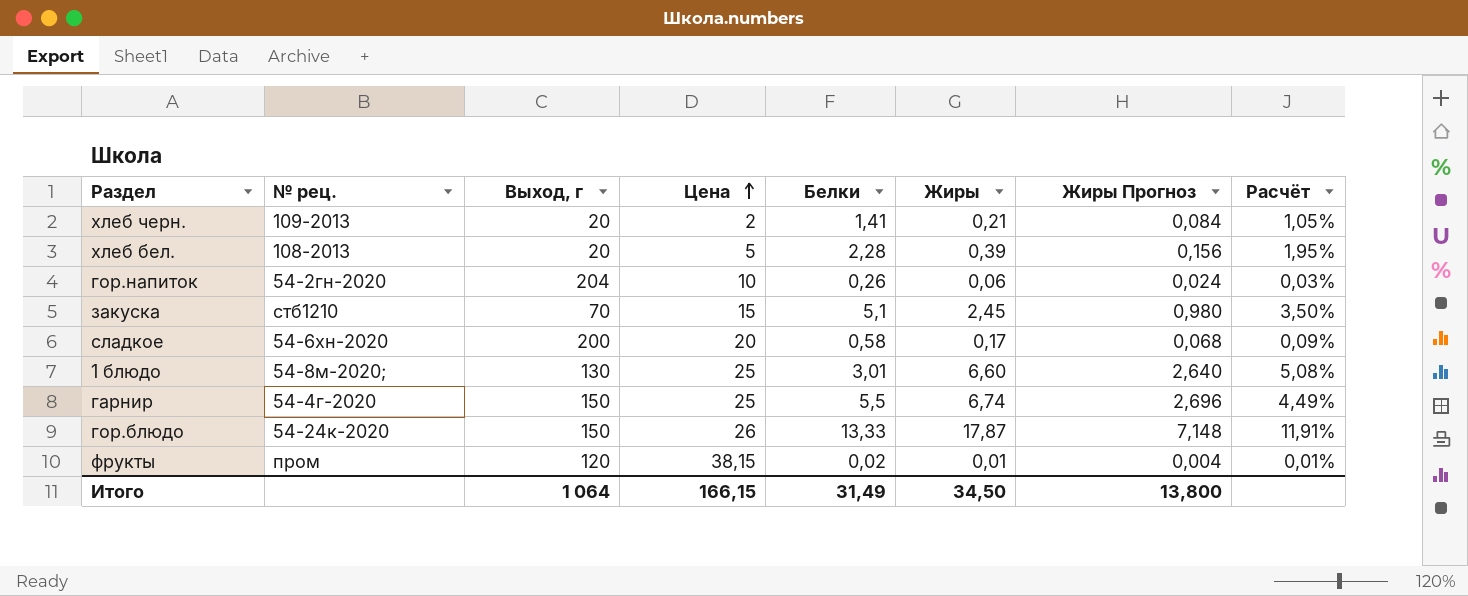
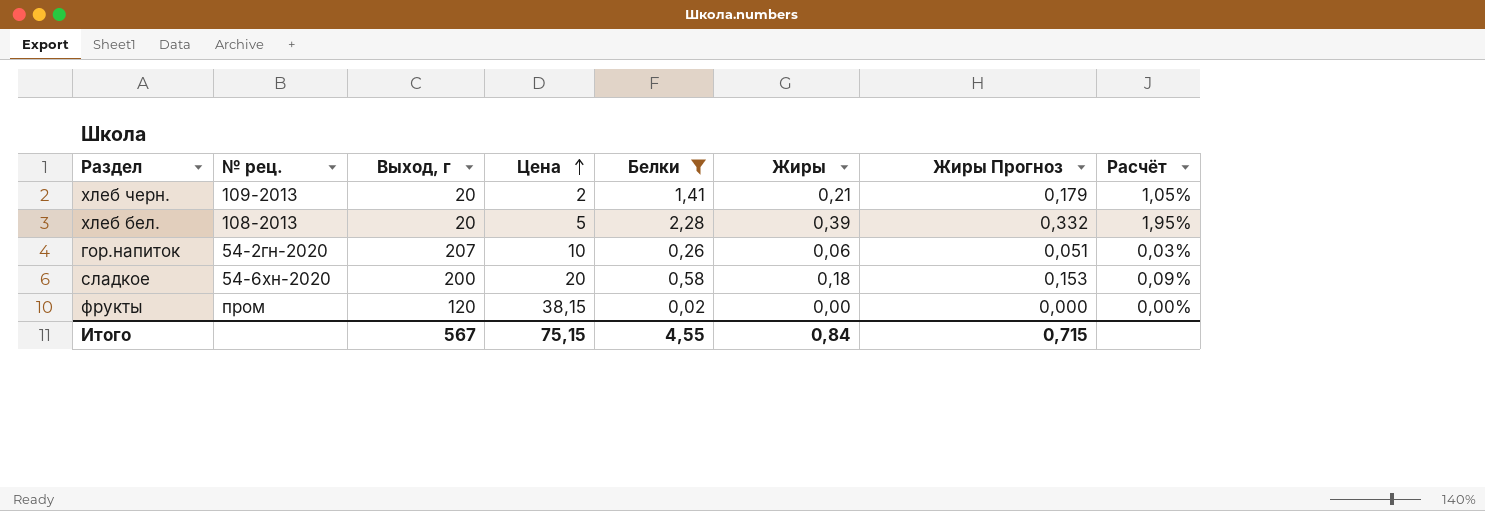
filter: none -> Белки <= 2,28
column Жиры Прогноз | formula: [Жиры] * 0,4 -> [Жиры] * 0,85
гор.напиток | Выход, г: 204 -> 207
сладкое | Жиры: 0,17 -> 0,18
фрукты | Жиры: 0,01 -> 0,00
фрукты | Расчёт: 0,01% -> 0,00%
Итого | Выход, г: 1 064 -> 567
Итого | Цена: 166,15 -> 75,15
Итого | Белки: 31,49 -> 4,55
Итого | Жиры: 34,50 -> 0,84
Итого | Жиры Прогноз: 13,800 -> 0,715

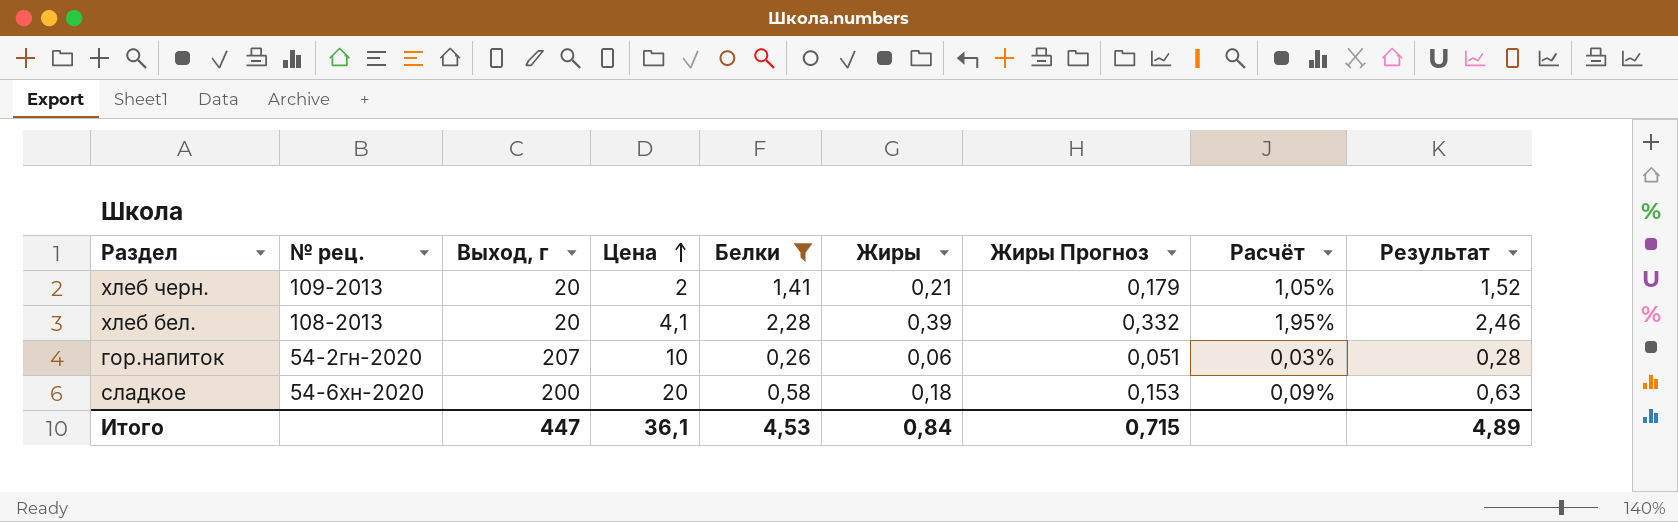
column Результат | formula: none -> [Белки] * 1,08
row фрукты: пром | 120 | 38,15 | 0,02 | 0,00 | 0,000 | 0,00% -> none
хлеб бел. | Цена: 5 -> 4,1
Итого | Выход, г: 567 -> 447
Итого | Цена: 75,15 -> 36,1
Итого | Белки: 4,55 -> 4,53

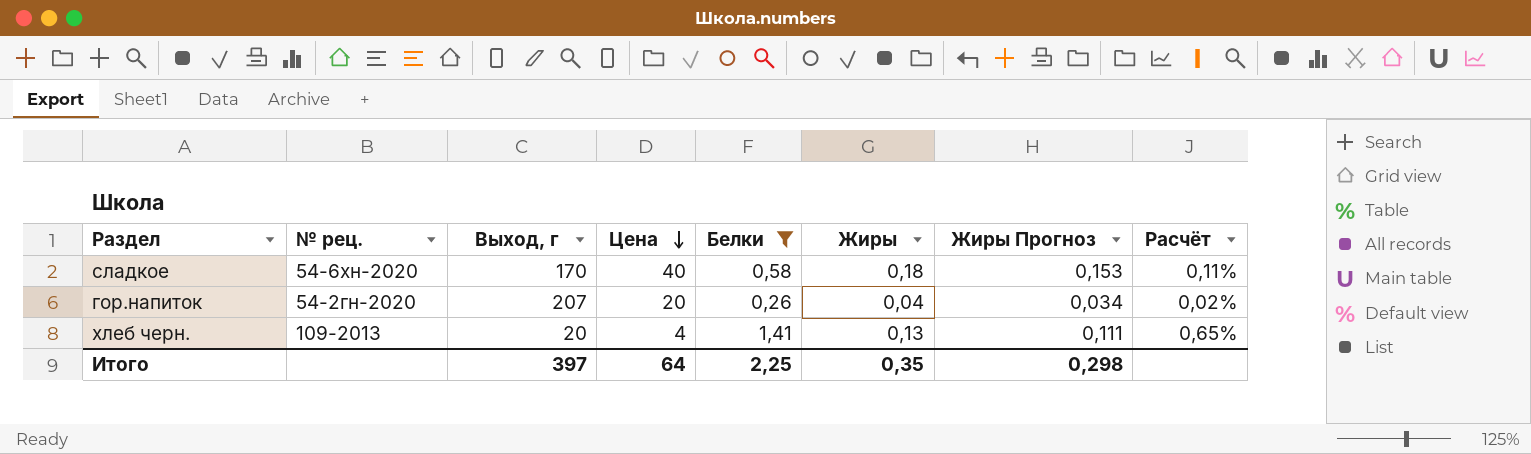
row order: Цена ascending -> Цена descending
column Результат | formula: [Белки] * 1,08 -> none
row хлеб бел.: 108-2013 | 20 | 4,1 | 2,28 | 0,39 | 0,332 | 1,95% | 2,46 -> none
сладкое | Выход, г: 200 -> 170
сладкое | Цена: 20 -> 40
сладкое | Расчёт: 0,09% -> 0,11%
гор.напиток | Цена: 10 -> 20
гор.напиток | Жиры: 0,06 -> 0,04
гор.напиток | Жиры Прогноз: 0,051 -> 0,034
гор.напиток | Расчёт: 0,03% -> 0,02%
хлеб черн. | Цена: 2 -> 4
хлеб черн. | Жиры: 0,21 -> 0,13
хлеб черн. | Жиры Прогноз: 0,179 -> 0,111
хлеб черн. | Расчёт: 1,05% -> 0,65%
Итого | Выход, г: 447 -> 397
Итого | Цена: 36,1 -> 64
Итого | Белки: 4,53 -> 2,25
Итого | Жиры: 0,84 -> 0,35
Итого | Жиры Прогноз: 0,715 -> 0,298

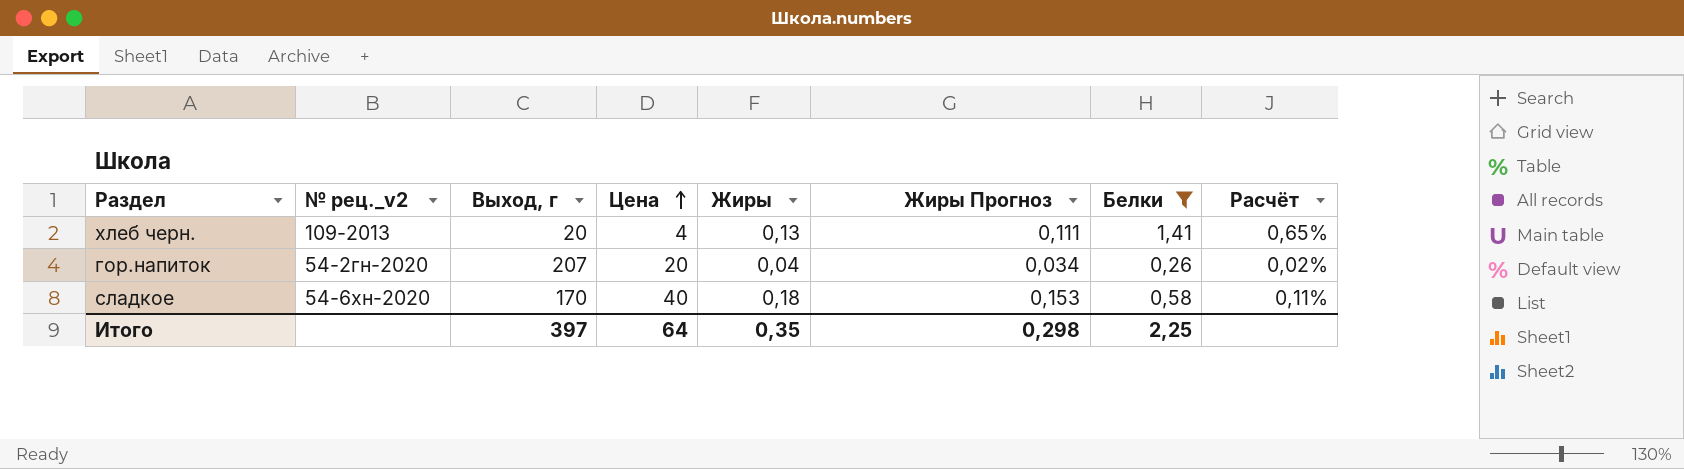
row order: Цена descending -> Цена ascending
column name: № рец. -> № рец._v2
column Белки | position: 5 -> 7

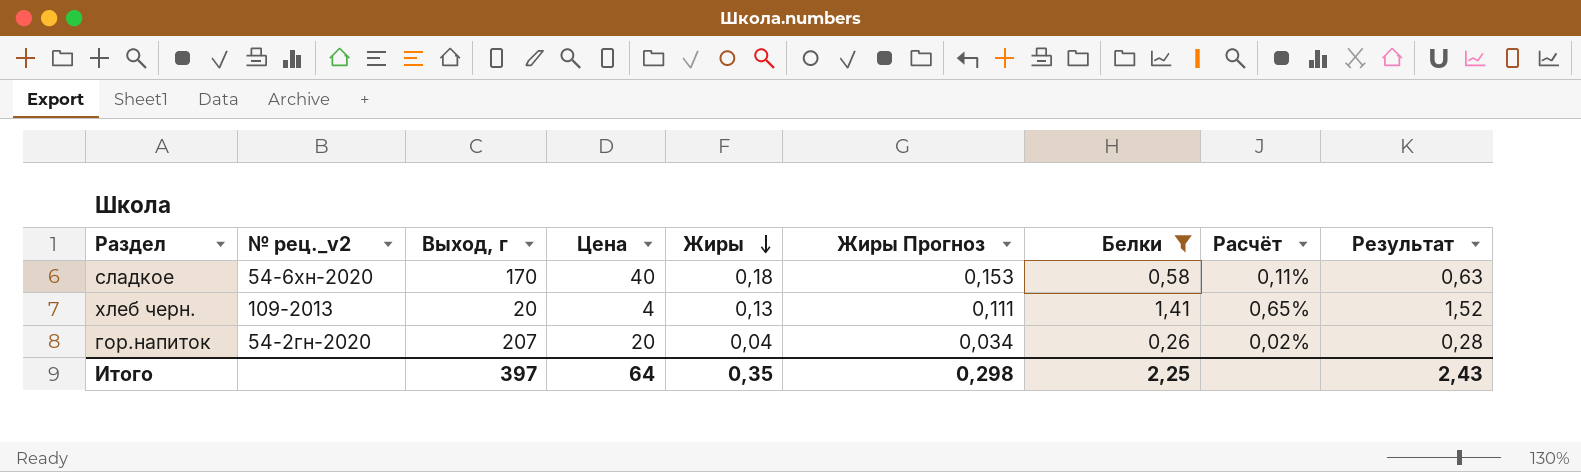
row order: Цена ascending -> Жиры descending
column Результат | formula: none -> [Белки] * 1,08

